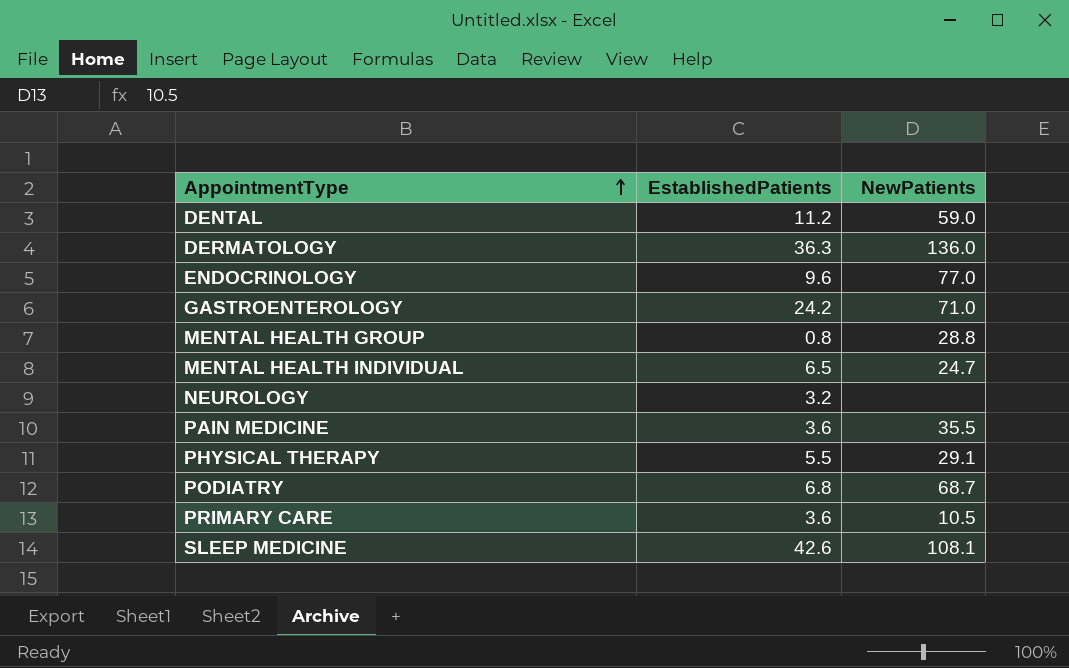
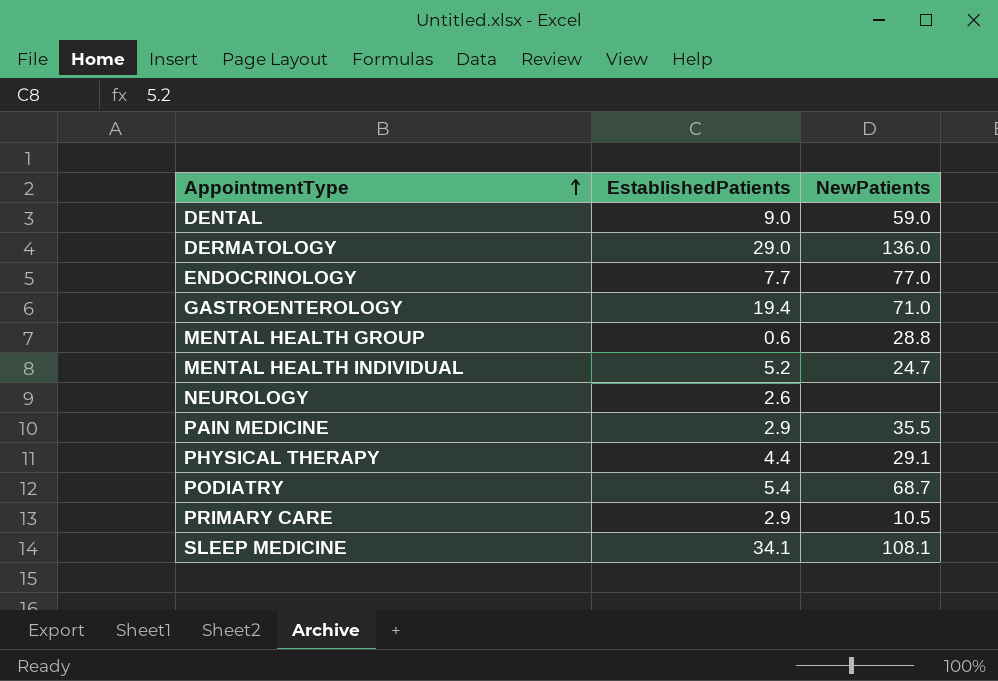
DENTAL | EstablishedPatients: 11.2 -> 9.0
DERMATOLOGY | EstablishedPatients: 36.3 -> 29.0
ENDOCRINOLOGY | EstablishedPatients: 9.6 -> 7.7
GASTROENTEROLOGY | EstablishedPatients: 24.2 -> 19.4
MENTAL HEALTH GROUP | EstablishedPatients: 0.8 -> 0.6
MENTAL HEALTH INDIVIDUAL | EstablishedPatients: 6.5 -> 5.2
NEUROLOGY | EstablishedPatients: 3.2 -> 2.6
PAIN MEDICINE | EstablishedPatients: 3.6 -> 2.9
PHYSICAL THERAPY | EstablishedPatients: 5.5 -> 4.4
PODIATRY | EstablishedPatients: 6.8 -> 5.4
PRIMARY CARE | EstablishedPatients: 3.6 -> 2.9
SLEEP MEDICINE | EstablishedPatients: 42.6 -> 34.1

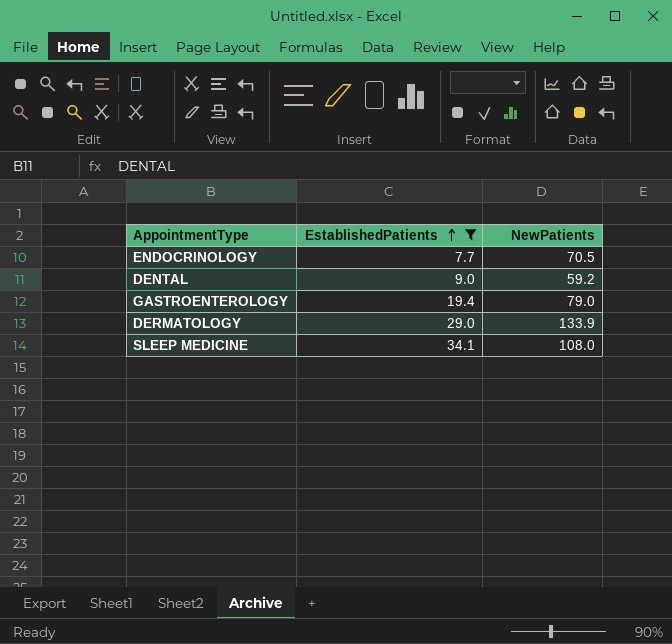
filter: none -> EstablishedPatients >= 7.7
row order: AppointmentType ascending -> EstablishedPatients ascending
ENDOCRINOLOGY | NewPatients: 77.0 -> 70.5
DENTAL | NewPatients: 59.0 -> 59.2
GASTROENTEROLOGY | NewPatients: 71.0 -> 79.0
DERMATOLOGY | NewPatients: 136.0 -> 133.9
SLEEP MEDICINE | NewPatients: 108.1 -> 108.0

